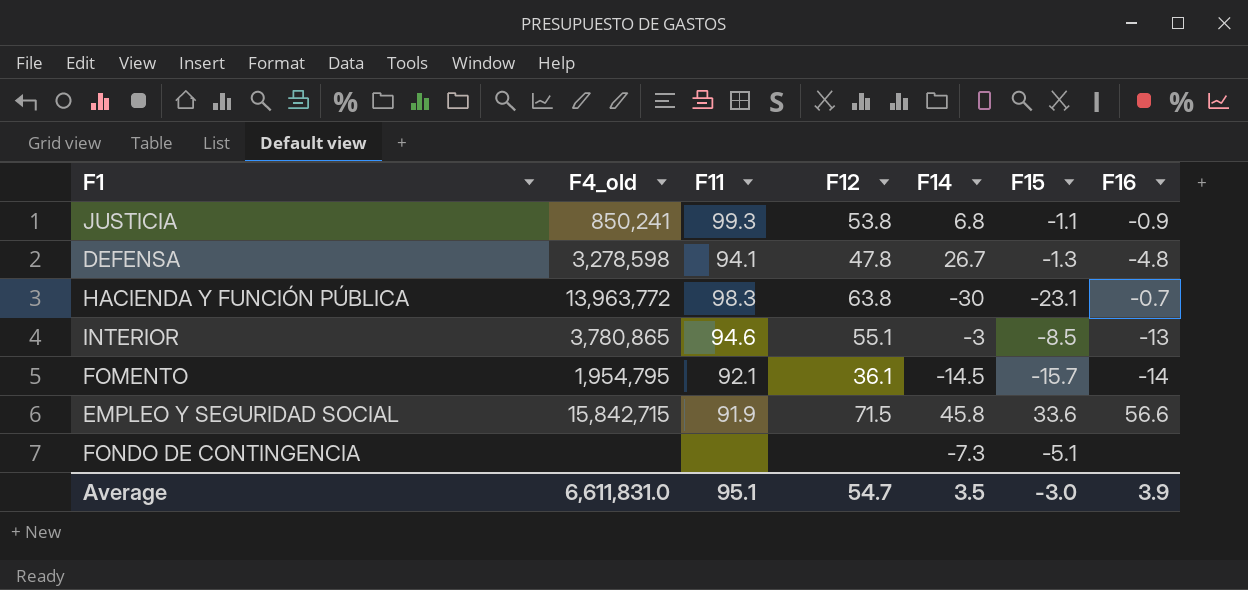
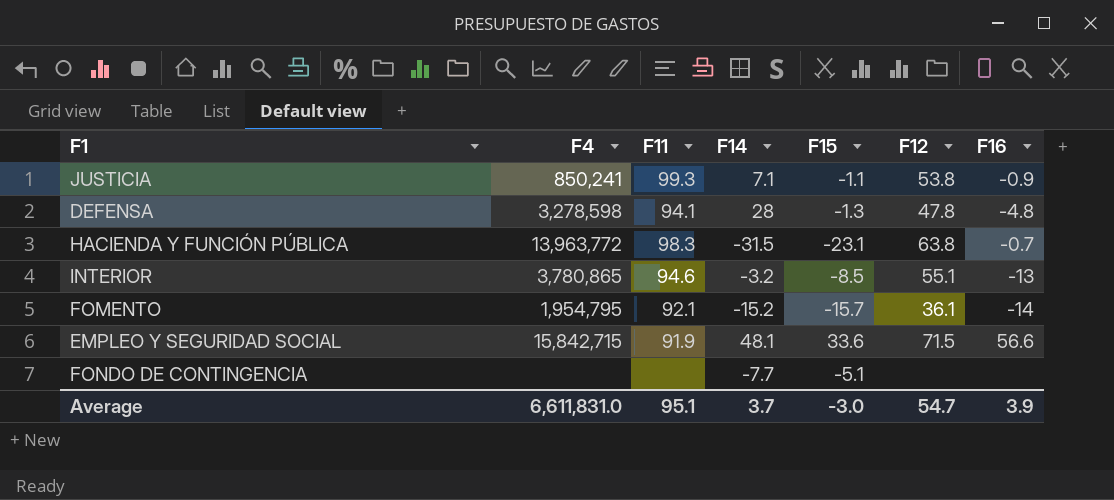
column name: F4_old -> F4
column F12 | position: 4 -> 6
JUSTICIA | F14: 6.8 -> 7.1
DEFENSA | F14: 26.7 -> 28
HACIENDA Y FUNCIÓN PÚBLICA | F14: -30 -> -31.5
INTERIOR | F14: -3 -> -3.2
FOMENTO | F14: -14.5 -> -15.2
EMPLEO Y SEGURIDAD SOCIAL | F14: 45.8 -> 48.1
FONDO DE CONTINGENCIA | F14: -7.3 -> -7.7
Average | F14: 3.5 -> 3.7

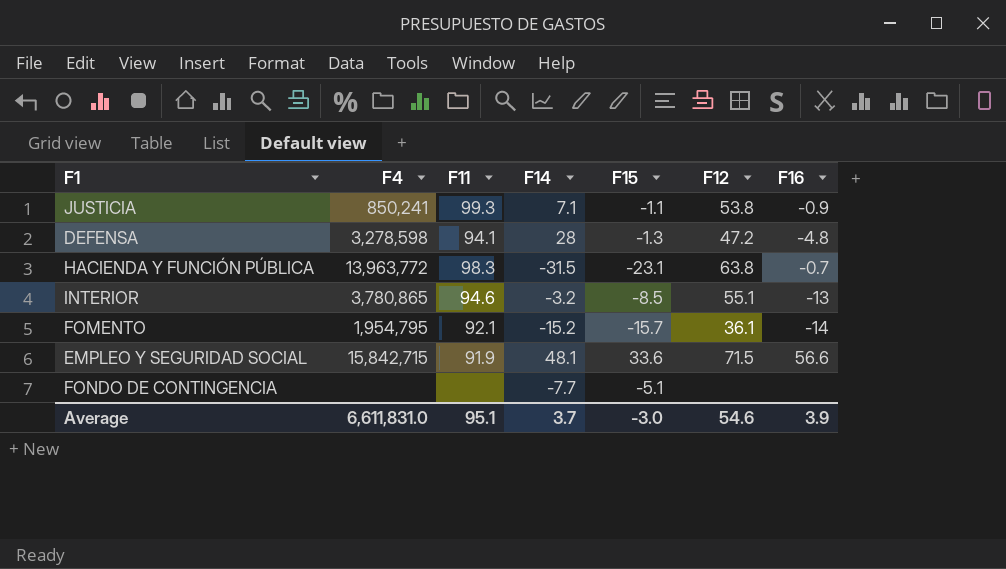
DEFENSA | F12: 47.8 -> 47.2
Average | F12: 54.7 -> 54.6

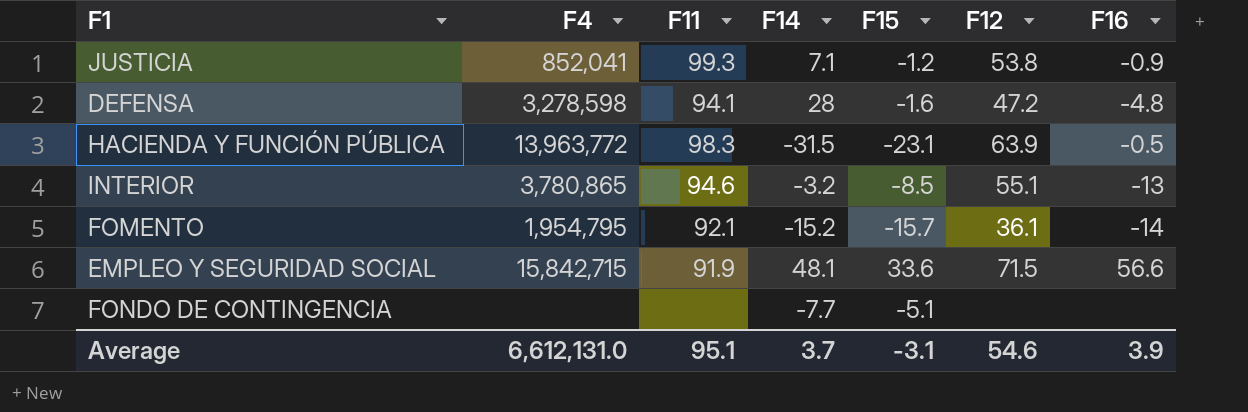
JUSTICIA | F4: 850,241 -> 852,041
JUSTICIA | F15: -1.1 -> -1.2
DEFENSA | F15: -1.3 -> -1.6
HACIENDA Y FUNCIÓN PÚBLICA | F12: 63.8 -> 63.9
HACIENDA Y FUNCIÓN PÚBLICA | F16: -0.7 -> -0.5
Average | F4: 6,611,831.0 -> 6,612,131.0
Average | F15: -3.0 -> -3.1

